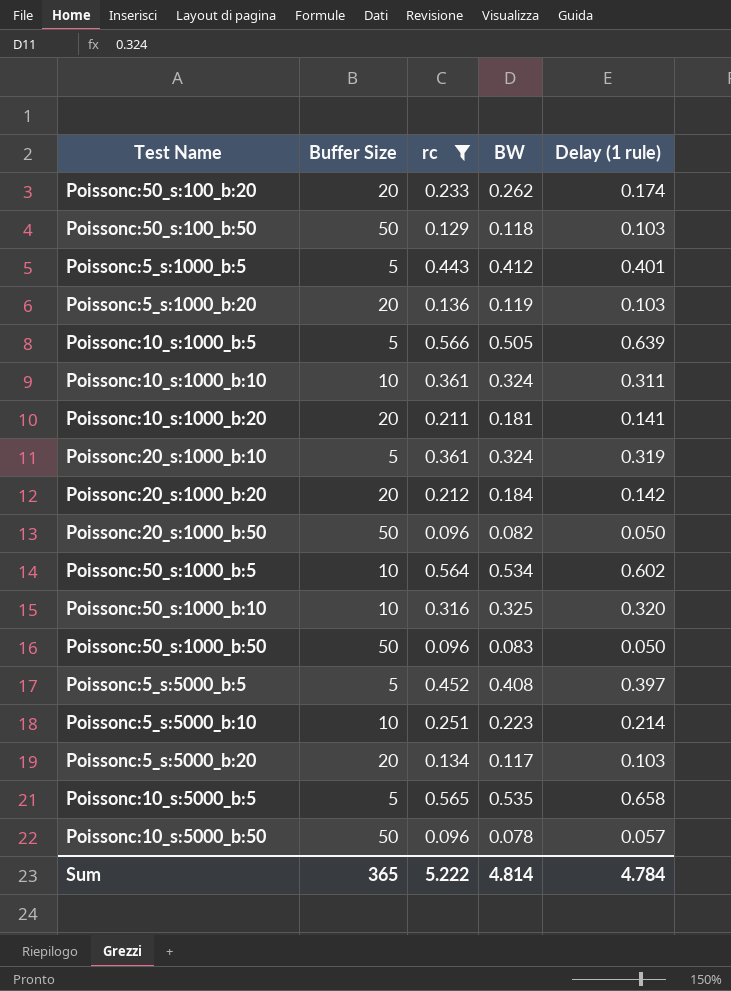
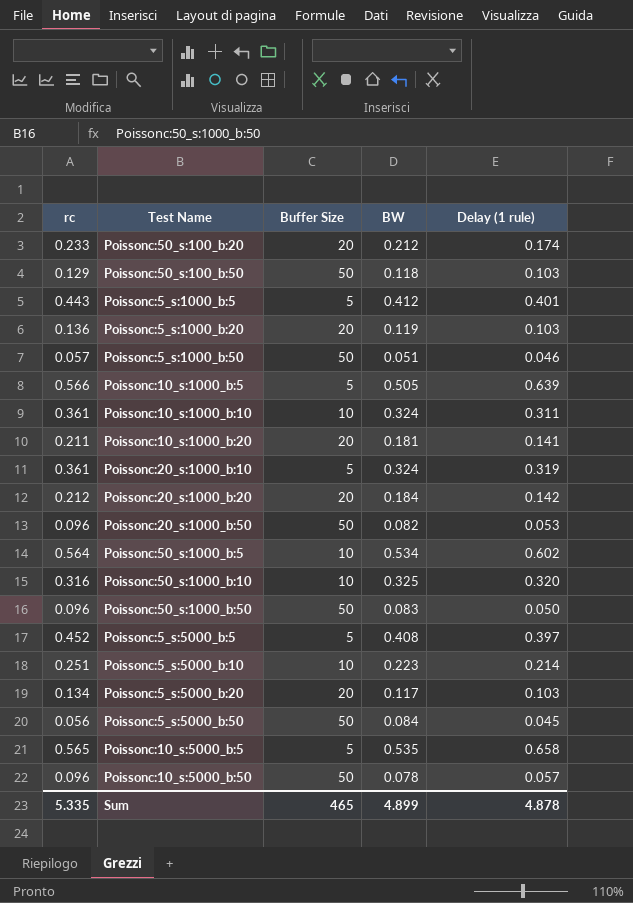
filter: rc >= 0.096 -> none
column rc | position: 3 -> 1
Poissonc:50_s:100_b:20 | BW: 0.262 -> 0.212
Poissonc:20_s:1000_b:50 | Delay (1 rule): 0.050 -> 0.053
Sum | rc: 5.222 -> 5.335
Sum | Buffer Size: 365 -> 465
Sum | BW: 4.814 -> 4.899
Sum | Delay (1 rule): 4.784 -> 4.878

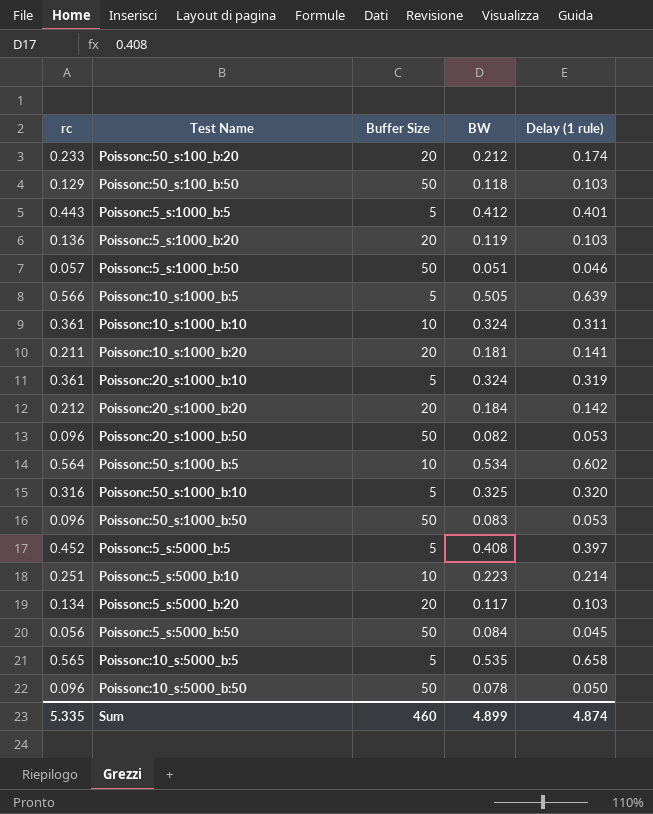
Poissonc:50_s:1000_b:10 | Buffer Size: 10 -> 5
Poissonc:50_s:1000_b:50 | Delay (1 rule): 0.050 -> 0.053
Poissonc:10_s:5000_b:50 | Delay (1 rule): 0.057 -> 0.050
Sum | Buffer Size: 465 -> 460
Sum | Delay (1 rule): 4.878 -> 4.874

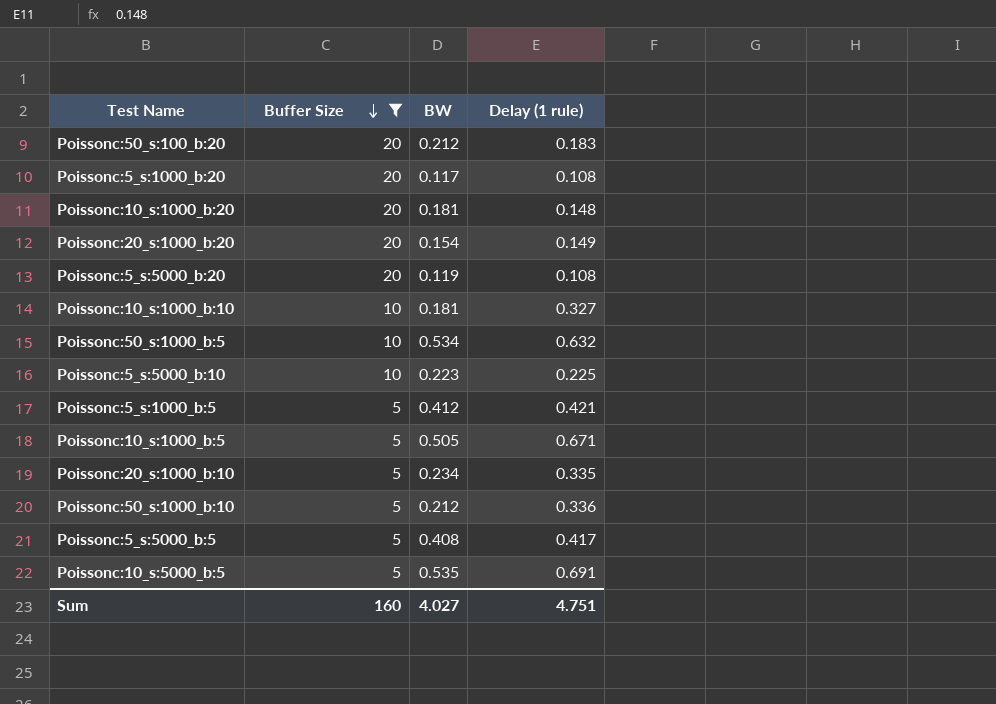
filter: none -> Buffer Size != 50
row order: none -> Buffer Size descending
column rc | position: 1 -> none
Poissonc:50_s:100_b:20 | Delay (1 rule): 0.174 -> 0.183
Poissonc:5_s:1000_b:20 | BW: 0.119 -> 0.117
Poissonc:5_s:1000_b:20 | Delay (1 rule): 0.103 -> 0.108
Poissonc:10_s:1000_b:20 | Delay (1 rule): 0.141 -> 0.148
Poissonc:20_s:1000_b:20 | BW: 0.184 -> 0.154
Poissonc:20_s:1000_b:20 | Delay (1 rule): 0.142 -> 0.149
Poissonc:5_s:5000_b:20 | BW: 0.117 -> 0.119
Poissonc:5_s:5000_b:20 | Delay (1 rule): 0.103 -> 0.108
Poissonc:10_s:1000_b:10 | BW: 0.324 -> 0.181
Poissonc:10_s:1000_b:10 | Delay (1 rule): 0.311 -> 0.327
Poissonc:50_s:1000_b:5 | Delay (1 rule): 0.602 -> 0.632
Poissonc:5_s:5000_b:10 | Delay (1 rule): 0.214 -> 0.225
Poissonc:5_s:1000_b:5 | Delay (1 rule): 0.401 -> 0.421
Poissonc:10_s:1000_b:5 | Delay (1 rule): 0.639 -> 0.671
Poissonc:20_s:1000_b:10 | BW: 0.324 -> 0.234
Poissonc:20_s:1000_b:10 | Delay (1 rule): 0.319 -> 0.335
Poissonc:50_s:1000_b:10 | BW: 0.325 -> 0.212
Poissonc:50_s:1000_b:10 | Delay (1 rule): 0.320 -> 0.336
Poissonc:5_s:5000_b:5 | Delay (1 rule): 0.397 -> 0.417
Poissonc:10_s:5000_b:5 | Delay (1 rule): 0.658 -> 0.691
Sum | Buffer Size: 460 -> 160
Sum | BW: 4.899 -> 4.027
Sum | Delay (1 rule): 4.874 -> 4.751

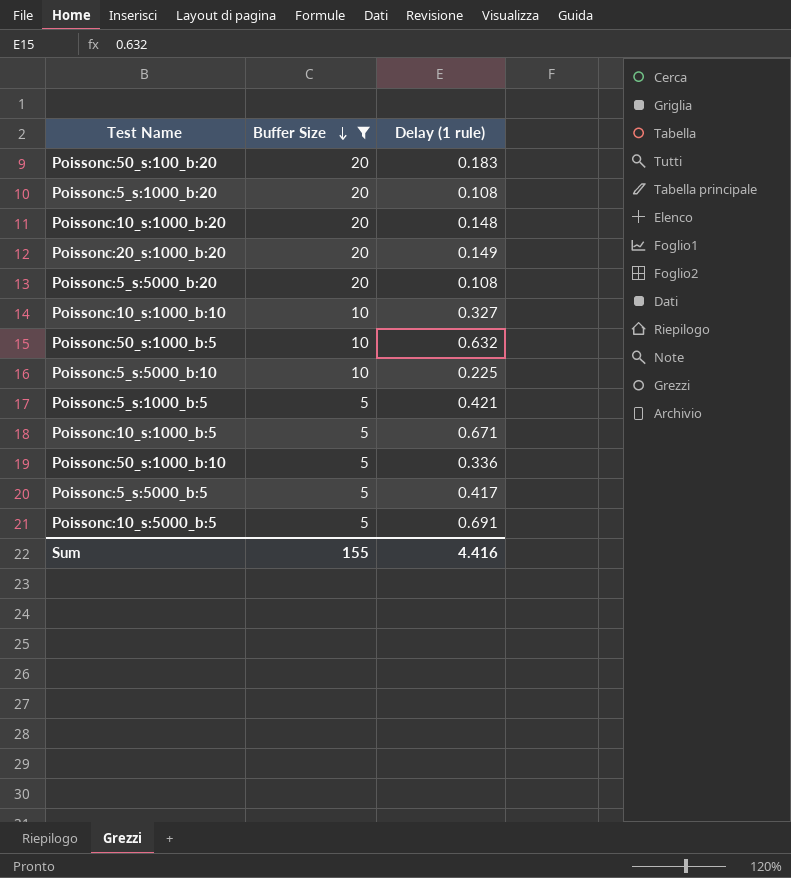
column BW | position: 3 -> none
row Poissonc:20_s:1000_b:10: 5 | 0.234 | 0.335 -> none
Sum | Buffer Size: 160 -> 155
Sum | Delay (1 rule): 4.751 -> 4.416

